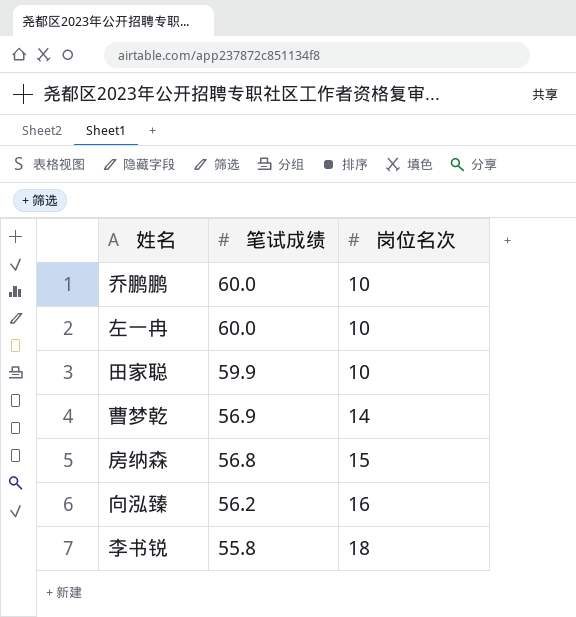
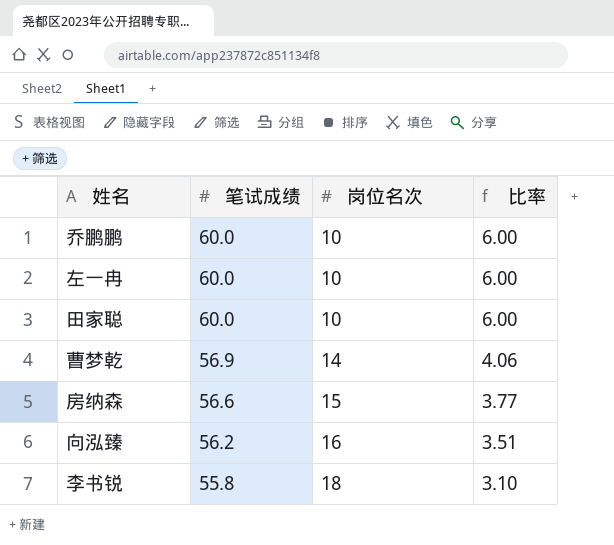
column 比率 | formula: none -> [笔试成绩] / [岗位名次]
田家聪 | 笔试成绩: 59.9 -> 60.0
房纳森 | 笔试成绩: 56.8 -> 56.6

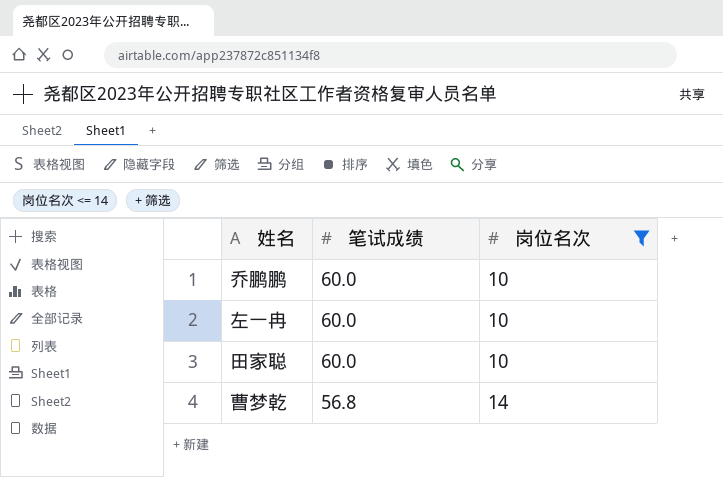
filter: none -> 岗位名次 <= 14
column 比率 | formula: [笔试成绩] / [岗位名次] -> none
曹梦乾 | 笔试成绩: 56.9 -> 56.8

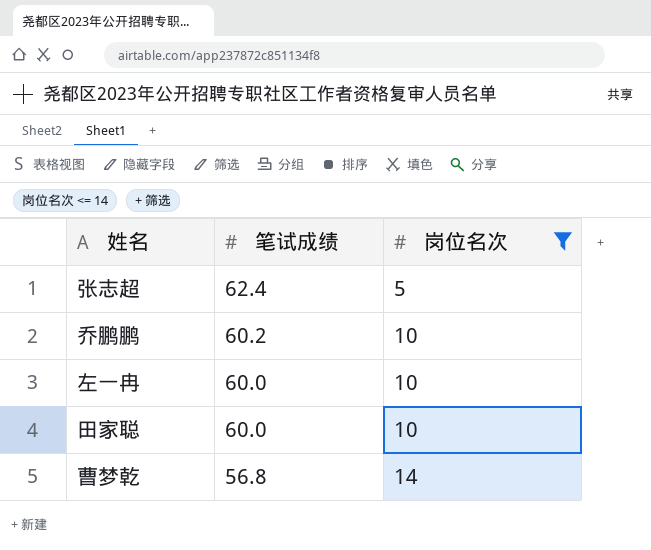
row 张志超: none -> 62.4 | 5
乔鹏鹏 | 笔试成绩: 60.0 -> 60.2

